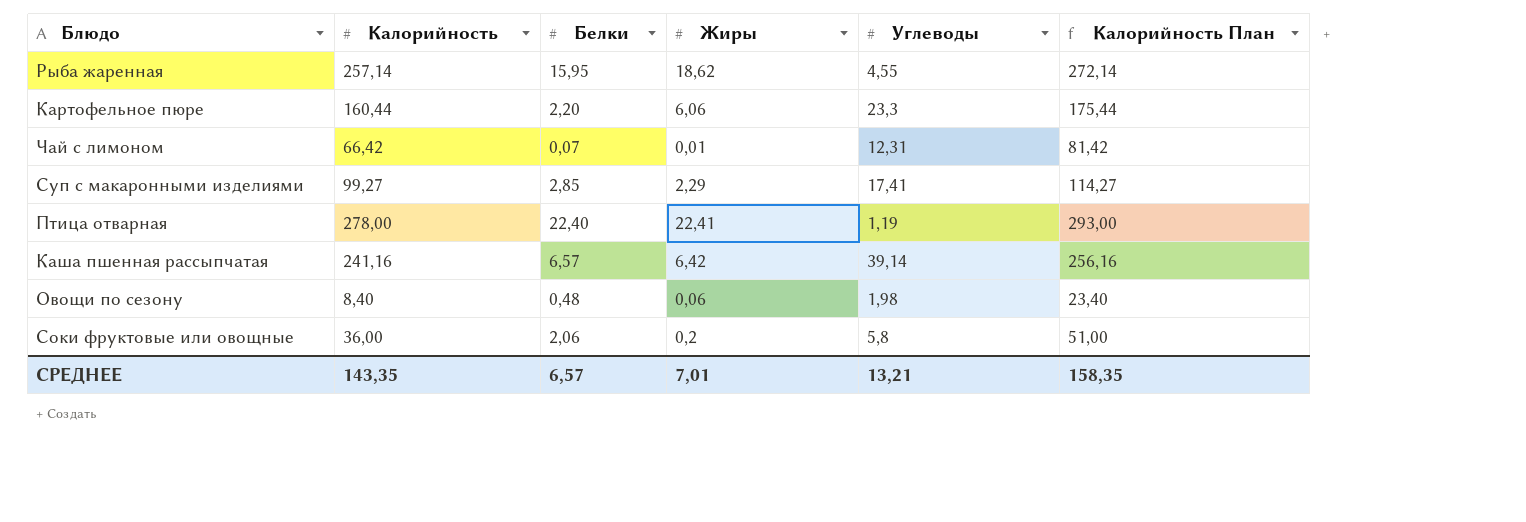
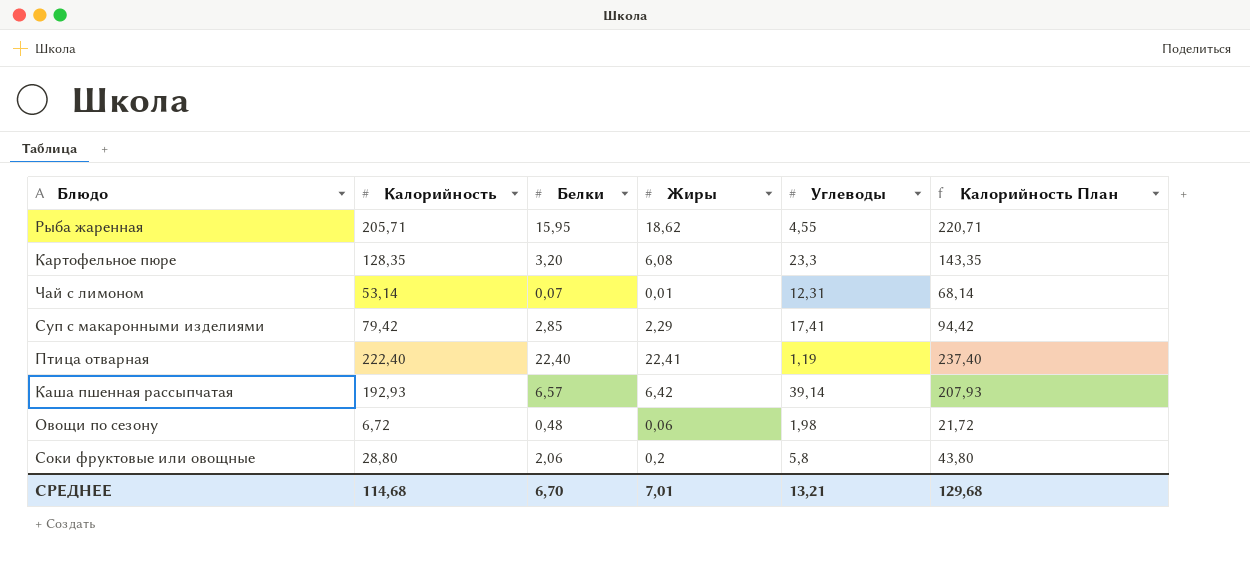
Рыба жаренная | Калорийность: 257,14 -> 205,71
Рыба жаренная | Калорийность План: 272,14 -> 220,71
Картофельное пюре | Калорийность: 160,44 -> 128,35
Картофельное пюре | Белки: 2,20 -> 3,20
Картофельное пюре | Жиры: 6,06 -> 6,08
Картофельное пюре | Калорийность План: 175,44 -> 143,35
Чай с лимоном | Калорийность: 66,42 -> 53,14
Чай с лимоном | Калорийность План: 81,42 -> 68,14
Суп с макаронными изделиями | Калорийность: 99,27 -> 79,42
Суп с макаронными изделиями | Калорийность План: 114,27 -> 94,42
Птица отварная | Калорийность: 278,00 -> 222,40
Птица отварная | Калорийность План: 293,00 -> 237,40
Каша пшенная рассыпчатая | Калорийность: 241,16 -> 192,93
Каша пшенная рассыпчатая | Калорийность План: 256,16 -> 207,93
Овощи по сезону | Калорийность: 8,40 -> 6,72
Овощи по сезону | Калорийность План: 23,40 -> 21,72
Соки фруктовые или овощные | Калорийность: 36,00 -> 28,80
Соки фруктовые или овощные | Калорийность План: 51,00 -> 43,80
СРЕДНЕЕ | Калорийность: 143,35 -> 114,68
СРЕДНЕЕ | Белки: 6,57 -> 6,70
СРЕДНЕЕ | Калорийность План: 158,35 -> 129,68

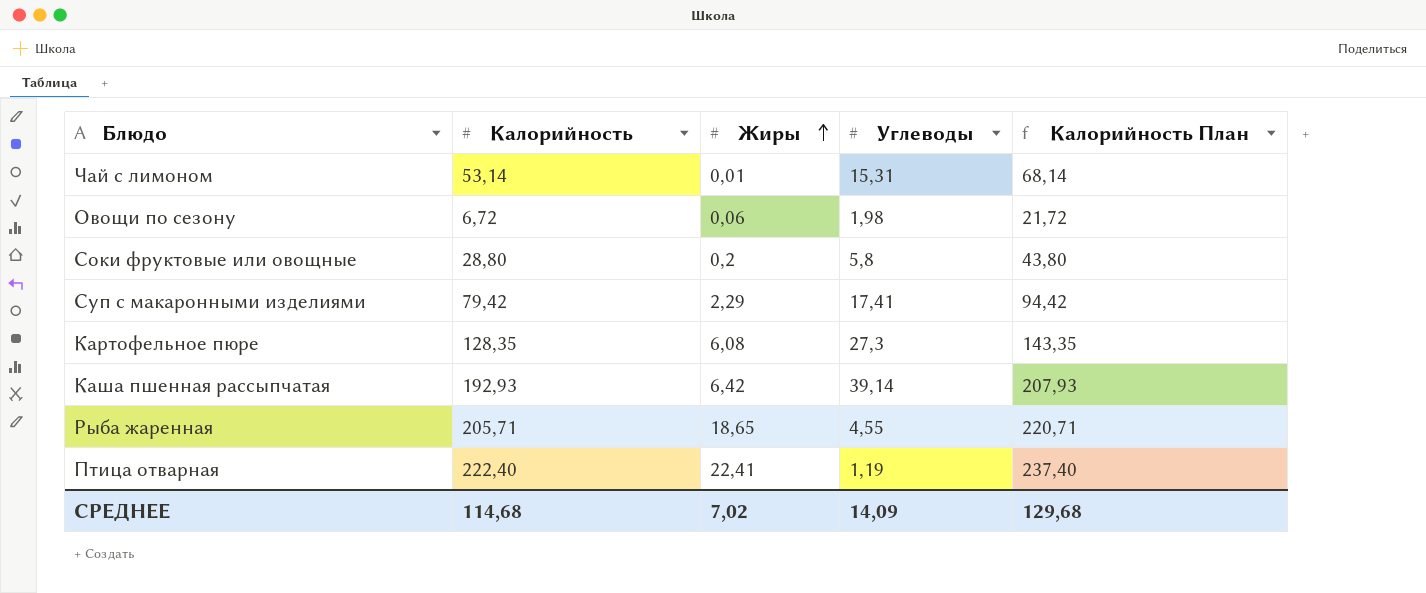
row order: none -> Жиры ascending
column Белки | position: 3 -> none
Чай с лимоном | Углеводы: 12,31 -> 15,31
Картофельное пюре | Углеводы: 23,3 -> 27,3
Рыба жаренная | Жиры: 18,62 -> 18,65
СРЕДНЕЕ | Жиры: 7,01 -> 7,02
СРЕДНЕЕ | Углеводы: 13,21 -> 14,09

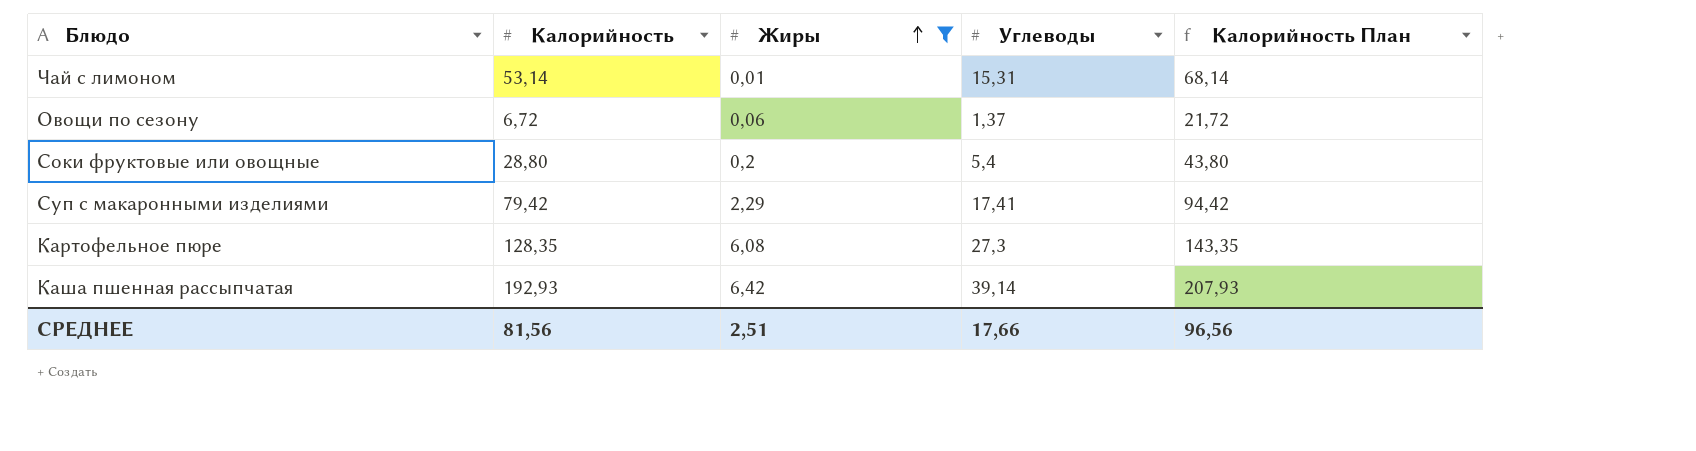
filter: none -> Жиры <= 6,42
Овощи по сезону | Углеводы: 1,98 -> 1,37
Соки фруктовые или овощные | Углеводы: 5,8 -> 5,4
СРЕДНЕЕ | Калорийность: 114,68 -> 81,56
СРЕДНЕЕ | Жиры: 7,02 -> 2,51
СРЕДНЕЕ | Углеводы: 14,09 -> 17,66
СРЕДНЕЕ | Калорийность План: 129,68 -> 96,56

